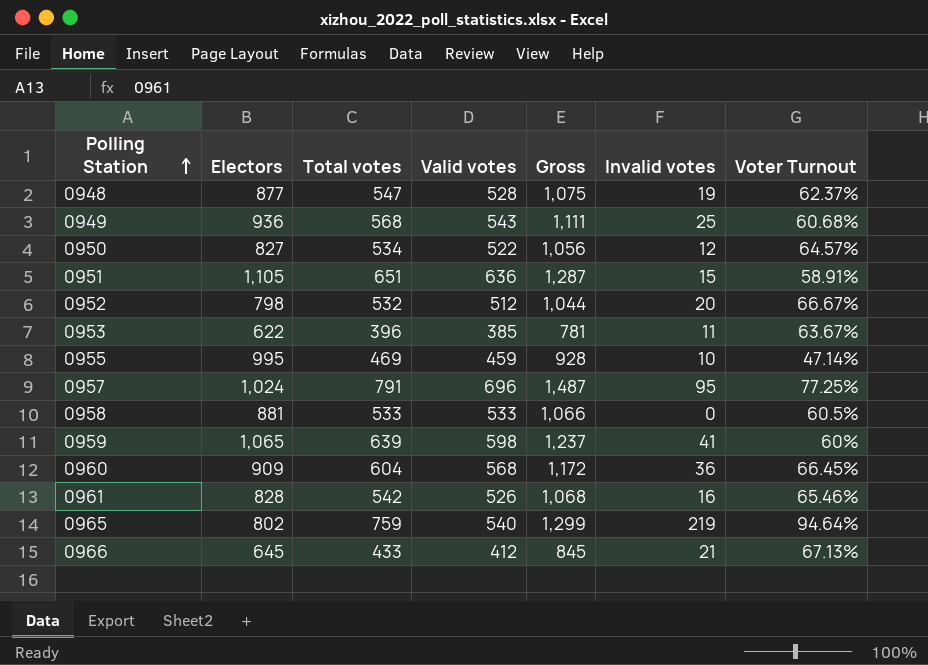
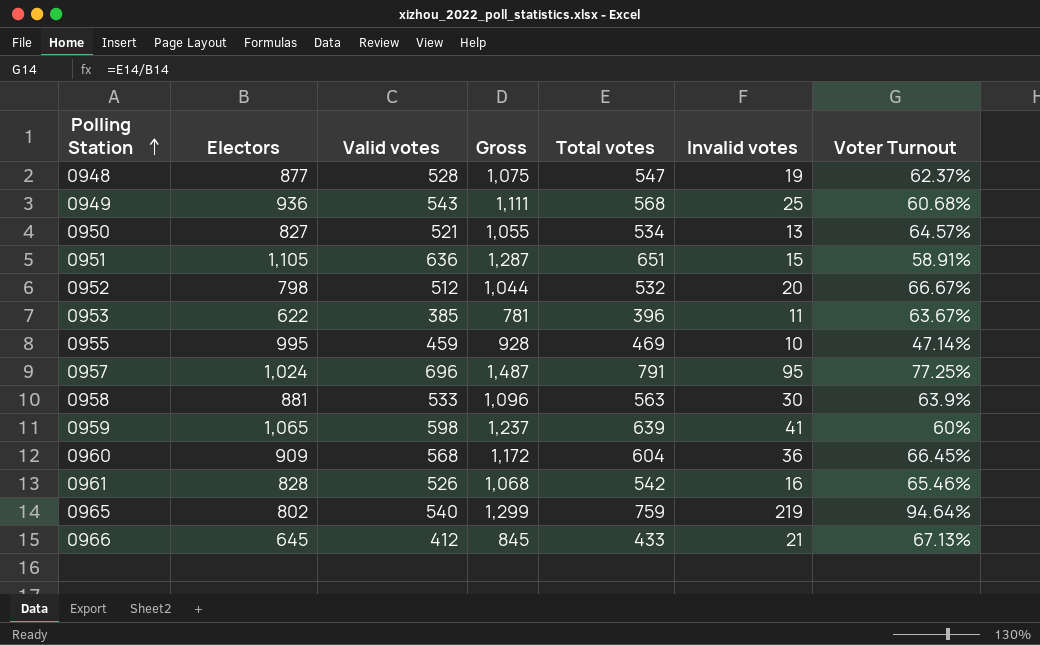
column Total votes | position: 3 -> 5
0950 | Valid votes: 522 -> 521
0950 | Gross: 1,056 -> 1,055
0950 | Invalid votes: 12 -> 13
0958 | Gross: 1,066 -> 1,096
0958 | Total votes: 533 -> 563
0958 | Invalid votes: 0 -> 30
0958 | Voter Turnout: 60.5% -> 63.9%

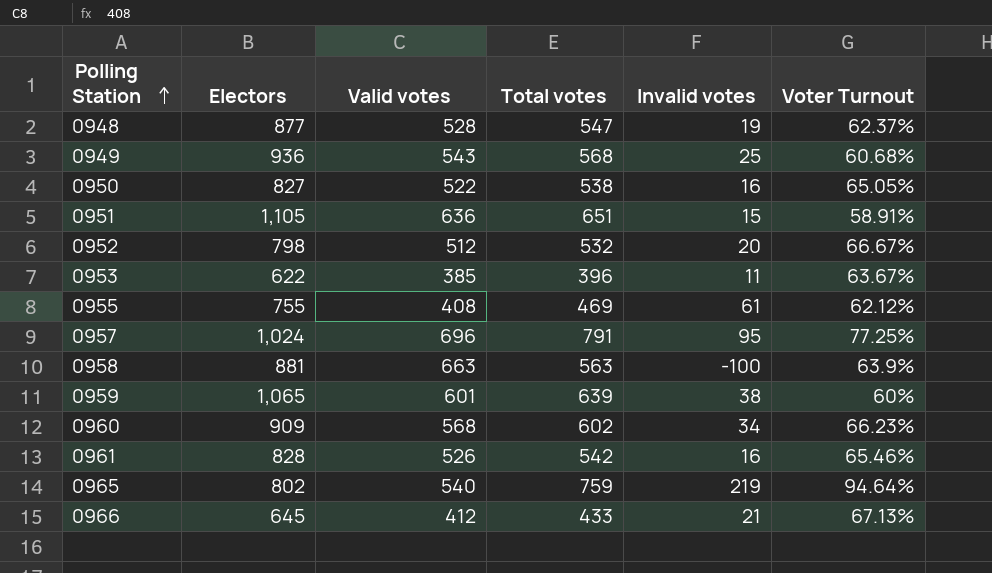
column Gross | formula: [Valid votes] + [Total votes] -> none
0950 | Valid votes: 521 -> 522
0950 | Total votes: 534 -> 538
0950 | Invalid votes: 13 -> 16
0950 | Voter Turnout: 64.57% -> 65.05%
0955 | Electors: 995 -> 755
0955 | Valid votes: 459 -> 408
0955 | Invalid votes: 10 -> 61
0955 | Voter Turnout: 47.14% -> 62.12%
0958 | Valid votes: 533 -> 663
0958 | Invalid votes: 30 -> -100
0959 | Valid votes: 598 -> 601
0959 | Invalid votes: 41 -> 38
0960 | Total votes: 604 -> 602
0960 | Invalid votes: 36 -> 34
0960 | Voter Turnout: 66.45% -> 66.23%

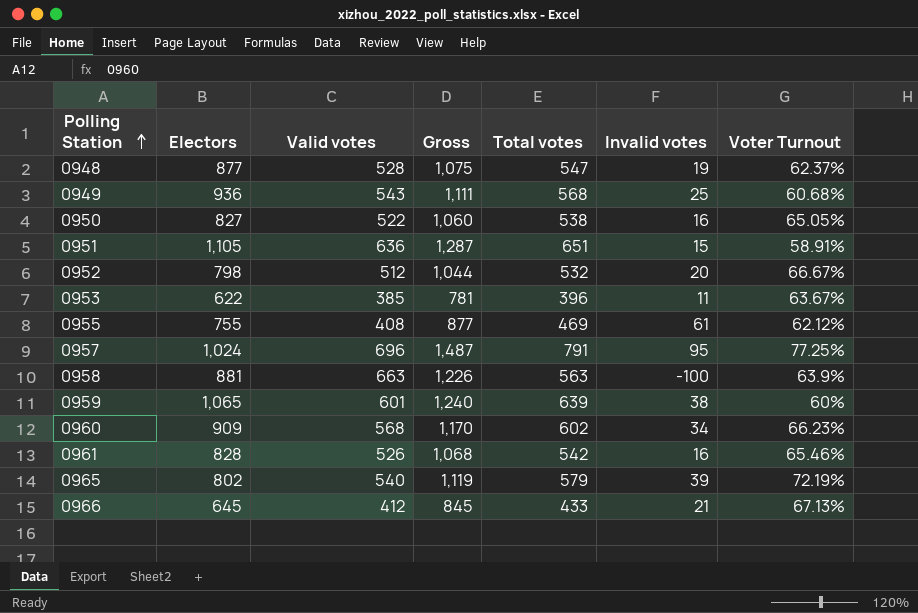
column Gross | formula: none -> [Valid votes] + [Total votes]
0965 | Total votes: 759 -> 579
0965 | Invalid votes: 219 -> 39
0965 | Voter Turnout: 94.64% -> 72.19%

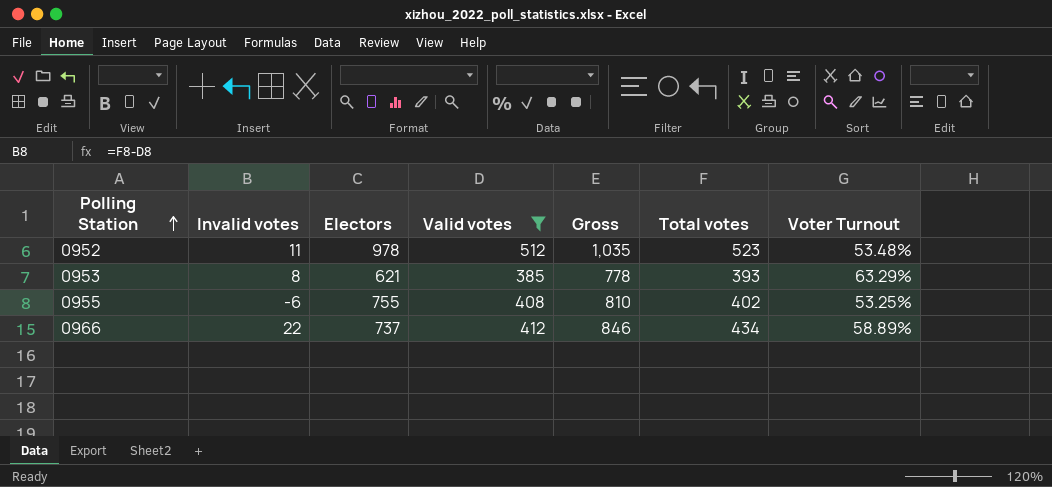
filter: none -> Valid votes <= 512
column Invalid votes | position: 6 -> 2
0952 | Invalid votes: 20 -> 11
0952 | Electors: 798 -> 978
0952 | Gross: 1,044 -> 1,035
0952 | Total votes: 532 -> 523
0952 | Voter Turnout: 66.67% -> 53.48%
0953 | Invalid votes: 11 -> 8
0953 | Electors: 622 -> 621
0953 | Gross: 781 -> 778
0953 | Total votes: 396 -> 393
0953 | Voter Turnout: 63.67% -> 63.29%
0955 | Invalid votes: 61 -> -6
0955 | Gross: 877 -> 810
0955 | Total votes: 469 -> 402
0955 | Voter Turnout: 62.12% -> 53.25%
0966 | Invalid votes: 21 -> 22
0966 | Electors: 645 -> 737
0966 | Gross: 845 -> 846
0966 | Total votes: 433 -> 434
0966 | Voter Turnout: 67.13% -> 58.89%

